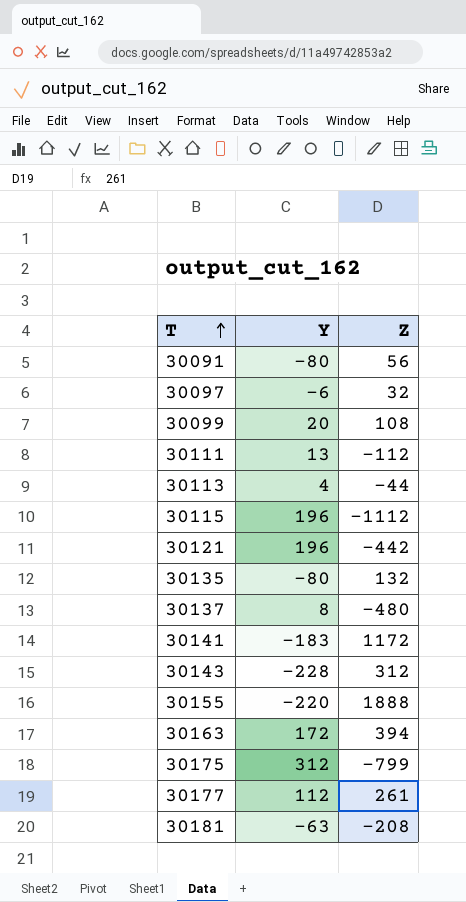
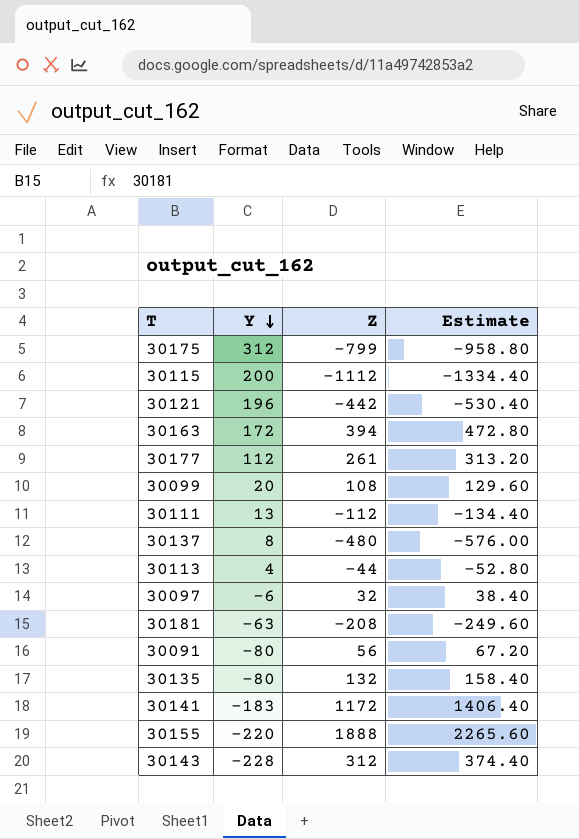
row order: T ascending -> Y descending
column Estimate | formula: none -> [Z] * 1.2
30115 | Y: 196 -> 200

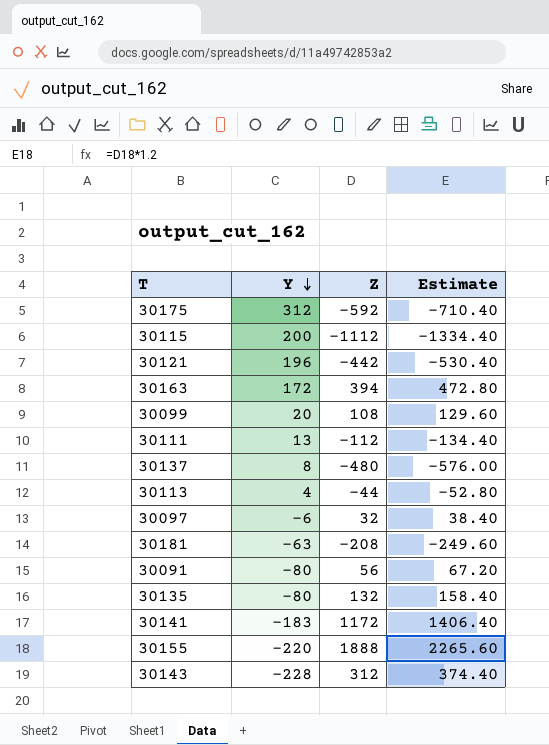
row 30177: 112 | 261 | 313.20 -> none
30175 | Z: -799 -> -592
30175 | Estimate: -958.80 -> -710.40

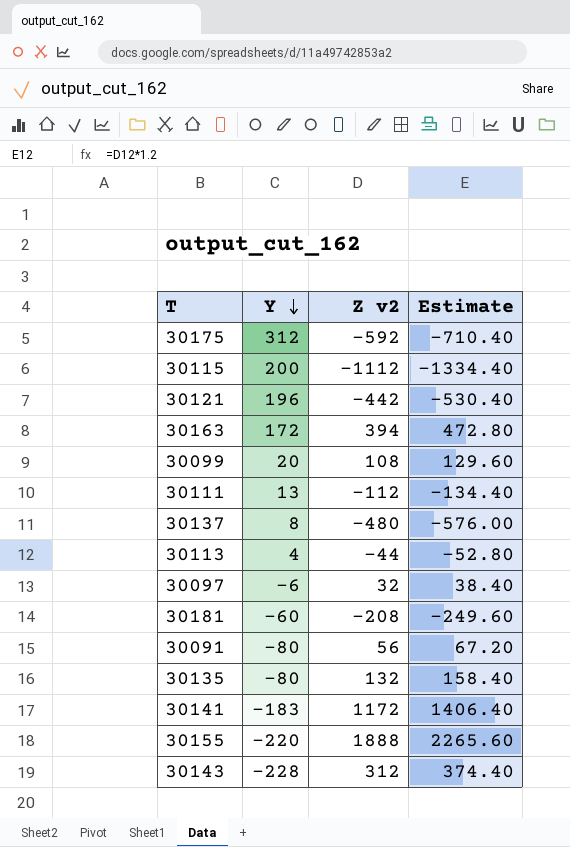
column name: Z -> Z v2
30181 | Y: -63 -> -60

